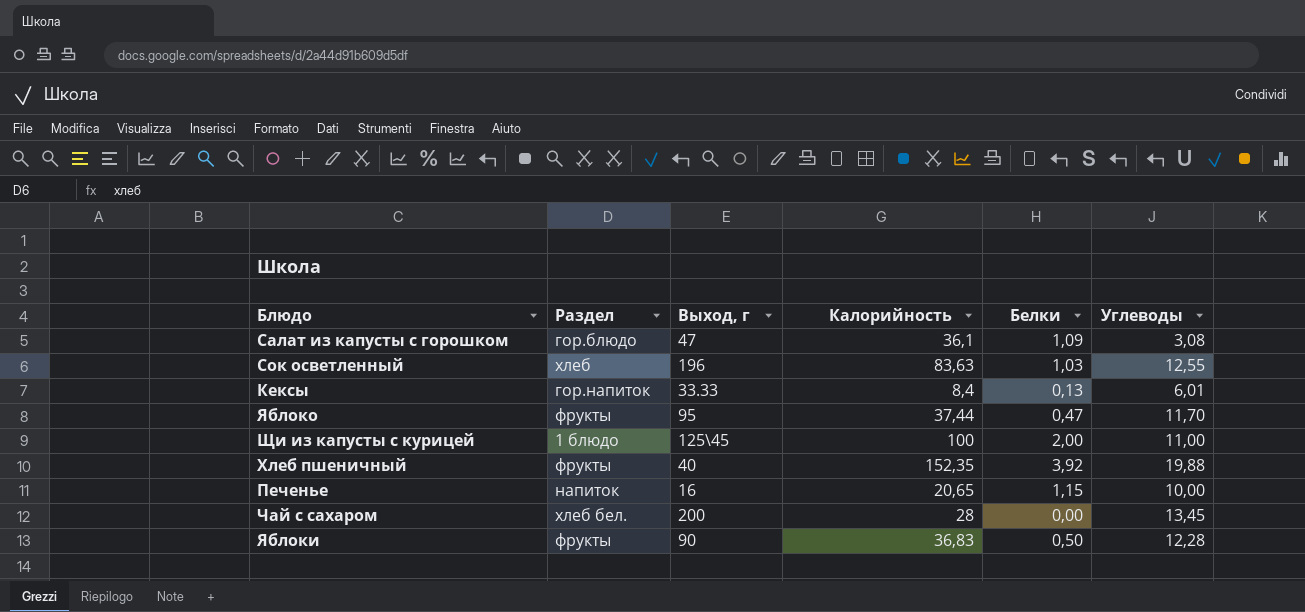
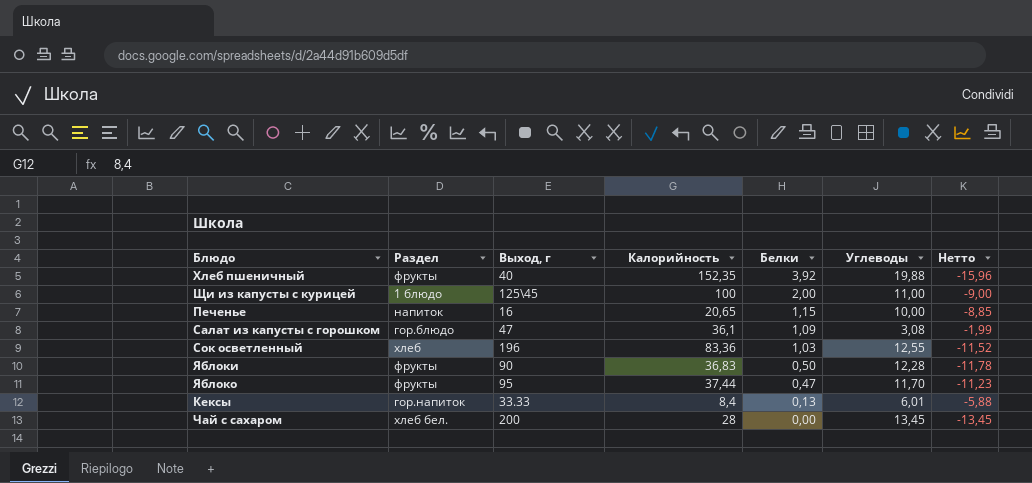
row order: none -> Белки descending
column Нетто | formula: none -> [Белки] - [Углеводы]
Сок осветленный | Калорийность: 83,63 -> 83,36

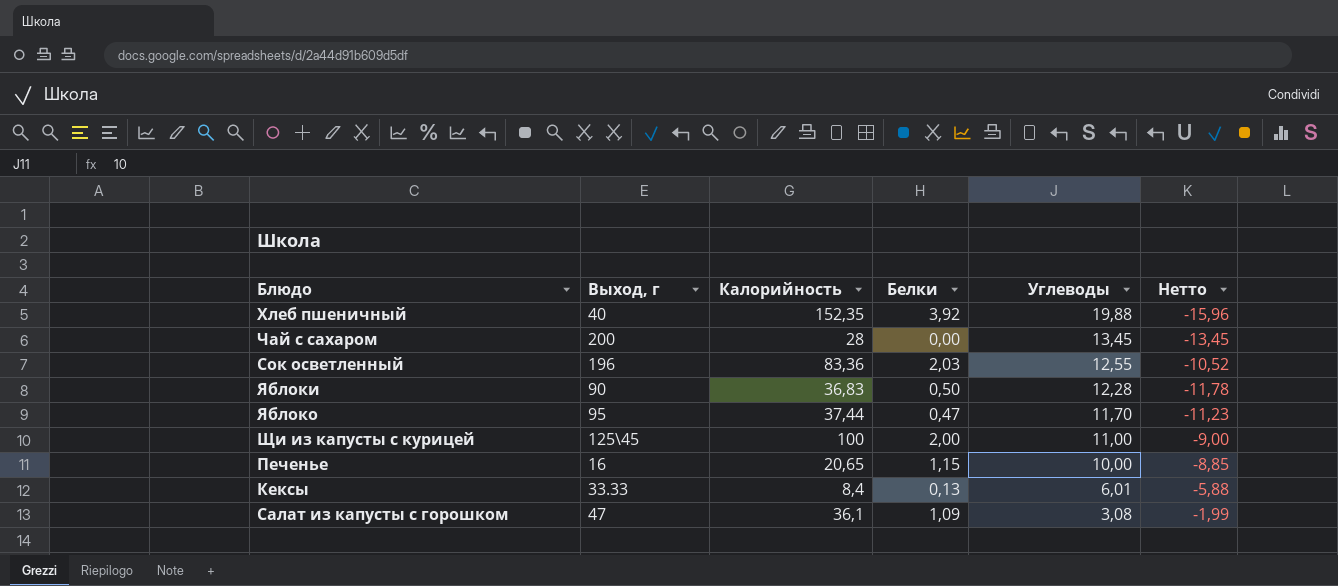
row order: Белки descending -> Углеводы descending
column Раздел | position: 2 -> none
Сок осветленный | Белки: 1,03 -> 2,03
Сок осветленный | Нетто: -11,52 -> -10,52

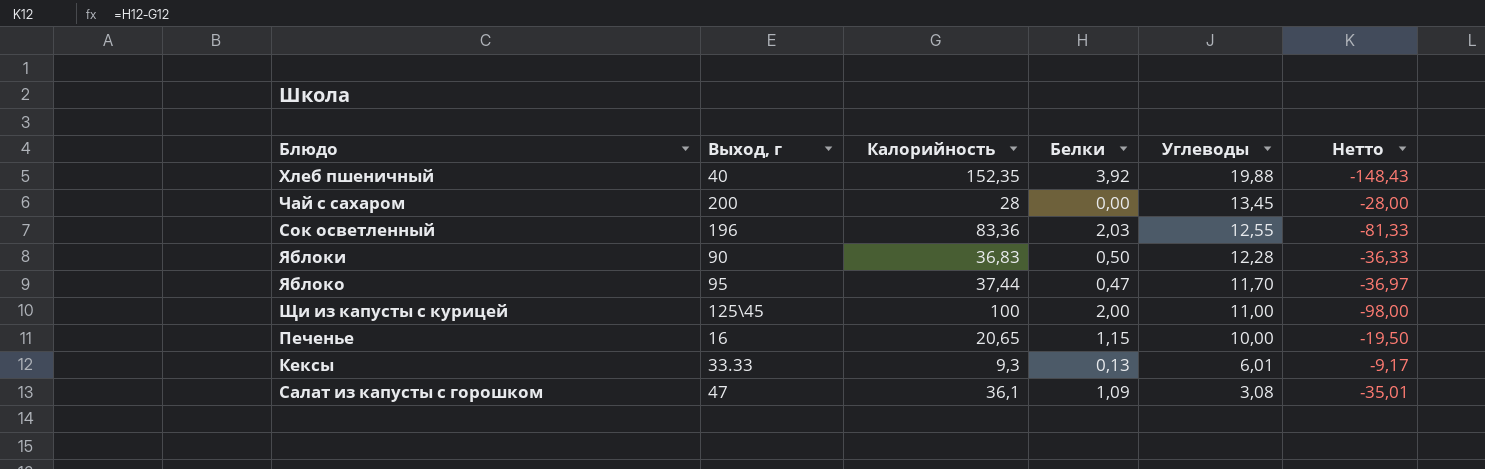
column Нетто | formula: [Белки] - [Углеводы] -> [Белки] - [Калорийность]
Кексы | Калорийность: 8,4 -> 9,3

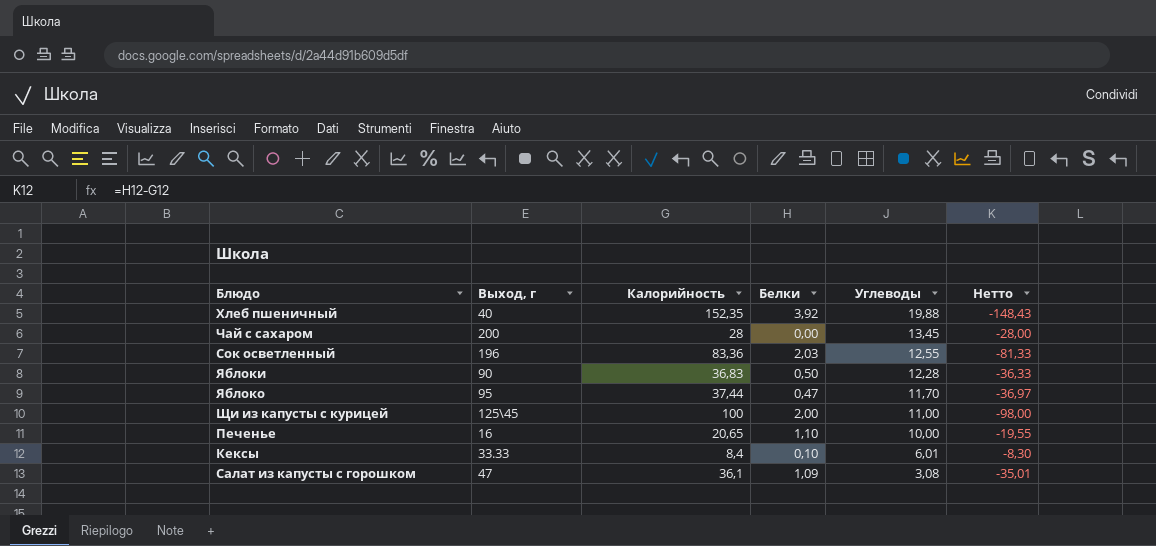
Печенье | Белки: 1,15 -> 1,10
Печенье | Нетто: -19,50 -> -19,55
Кексы | Калорийность: 9,3 -> 8,4
Кексы | Белки: 0,13 -> 0,10
Кексы | Нетто: -9,17 -> -8,30

